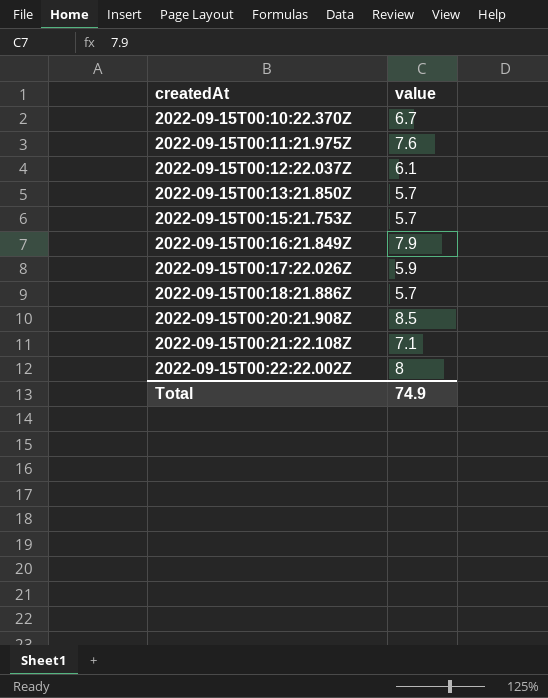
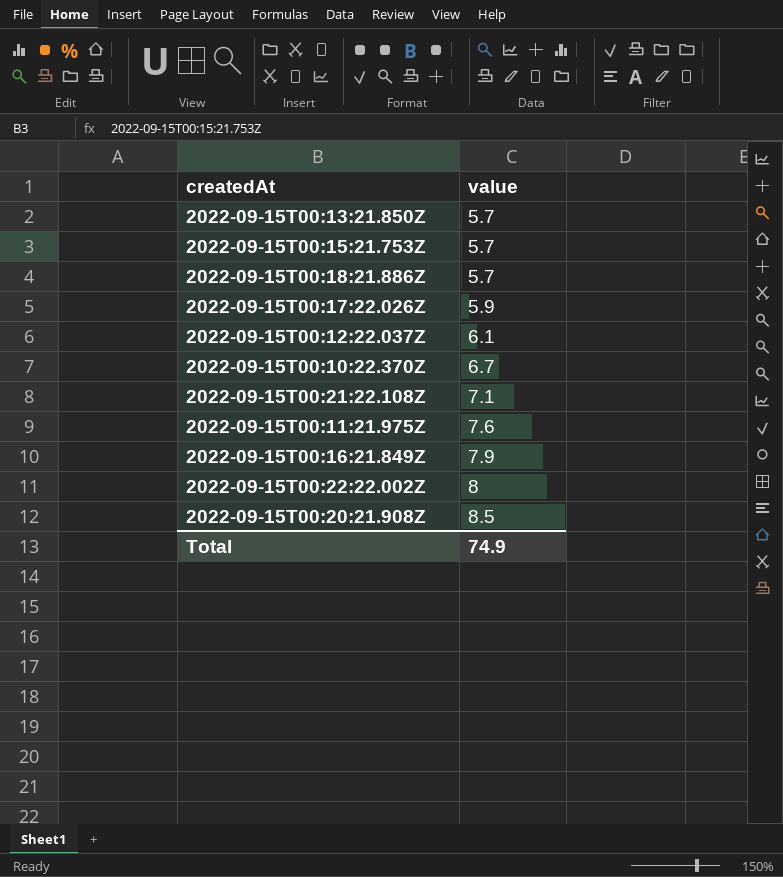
row order: createdAt ascending -> value ascending

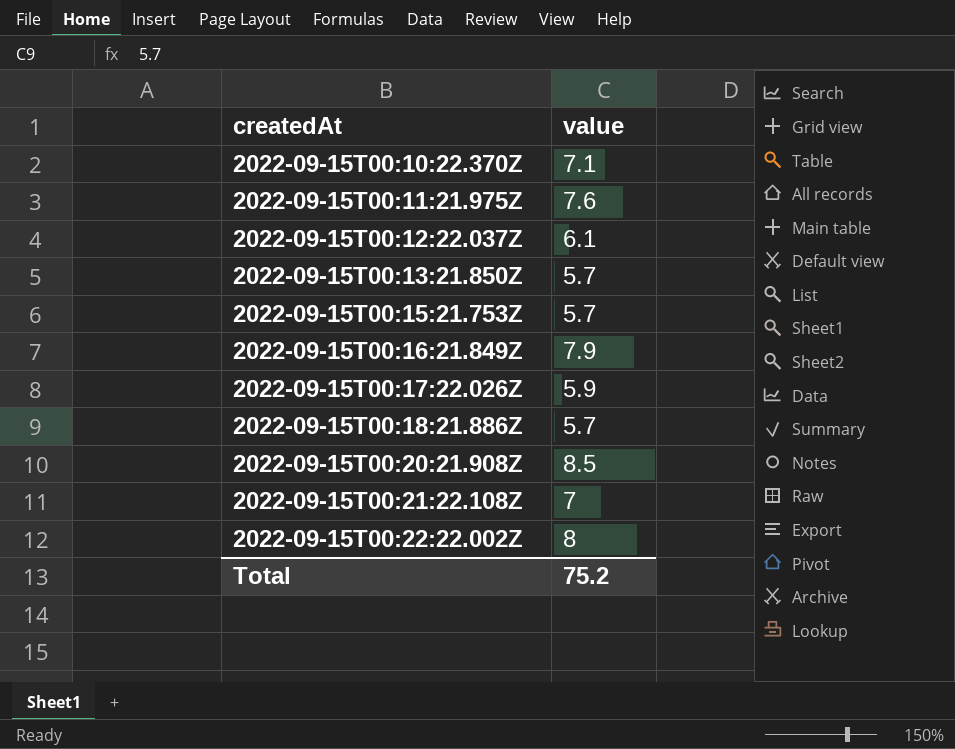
row order: value ascending -> createdAt ascending
2022-09-15T00:10:22.370Z | value: 6.7 -> 7.1
2022-09-15T00:21:22.108Z | value: 7.1 -> 7
Total | value: 74.9 -> 75.2

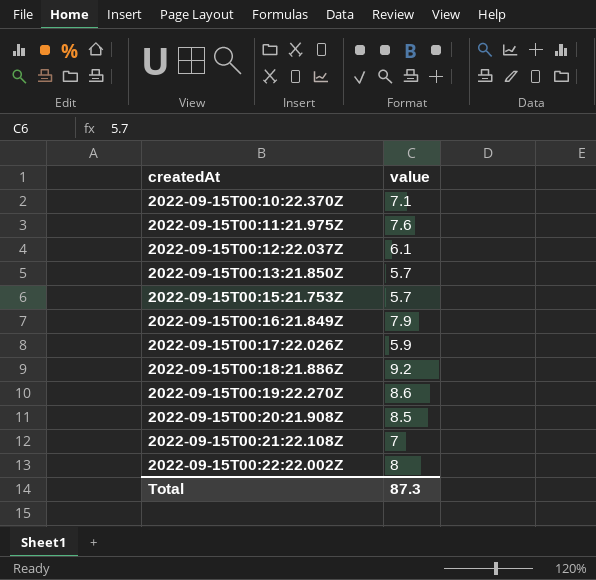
2022-09-15T00:18:21.886Z | value: 5.7 -> 9.2
row 2022-09-15T00:19:22.270Z: none -> 8.6
Total | value: 75.2 -> 87.3

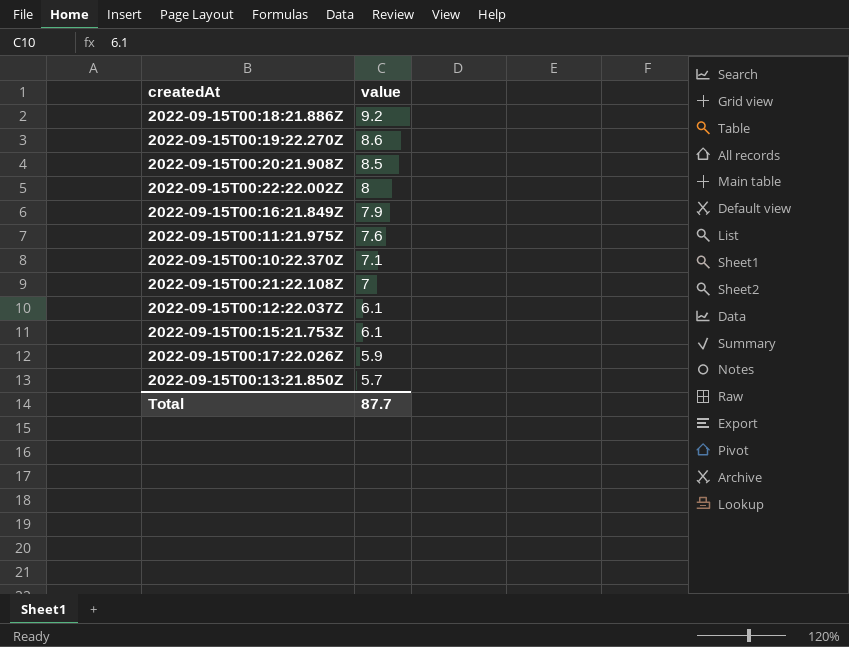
row order: createdAt ascending -> value descending
2022-09-15T00:15:21.753Z | value: 5.7 -> 6.1
Total | value: 87.3 -> 87.7

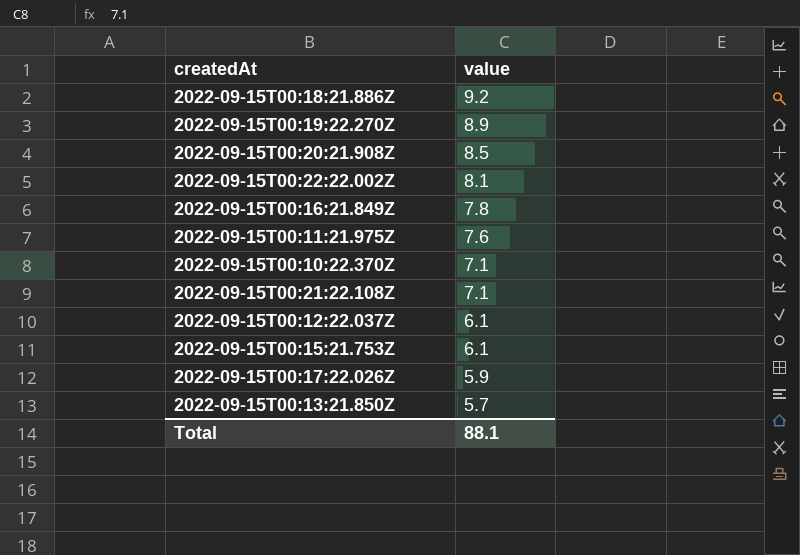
2022-09-15T00:19:22.270Z | value: 8.6 -> 8.9
2022-09-15T00:22:22.002Z | value: 8 -> 8.1
2022-09-15T00:16:21.849Z | value: 7.9 -> 7.8
2022-09-15T00:21:22.108Z | value: 7 -> 7.1
Total | value: 87.7 -> 88.1

